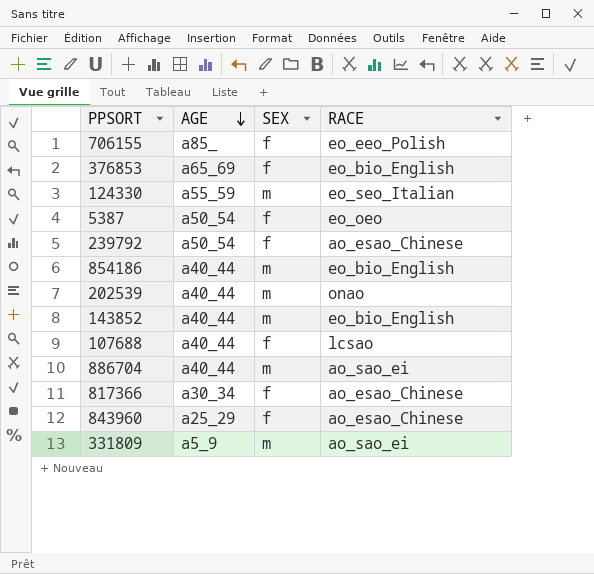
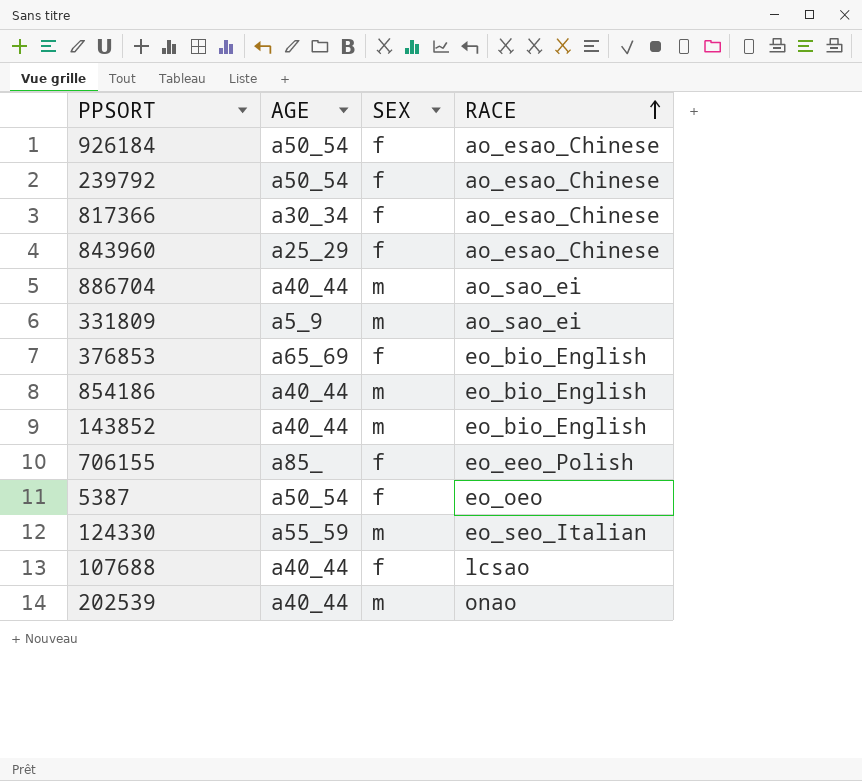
row order: AGE descending -> RACE ascending
row 926184: none -> a50_54 | f | ao_esao_Chinese

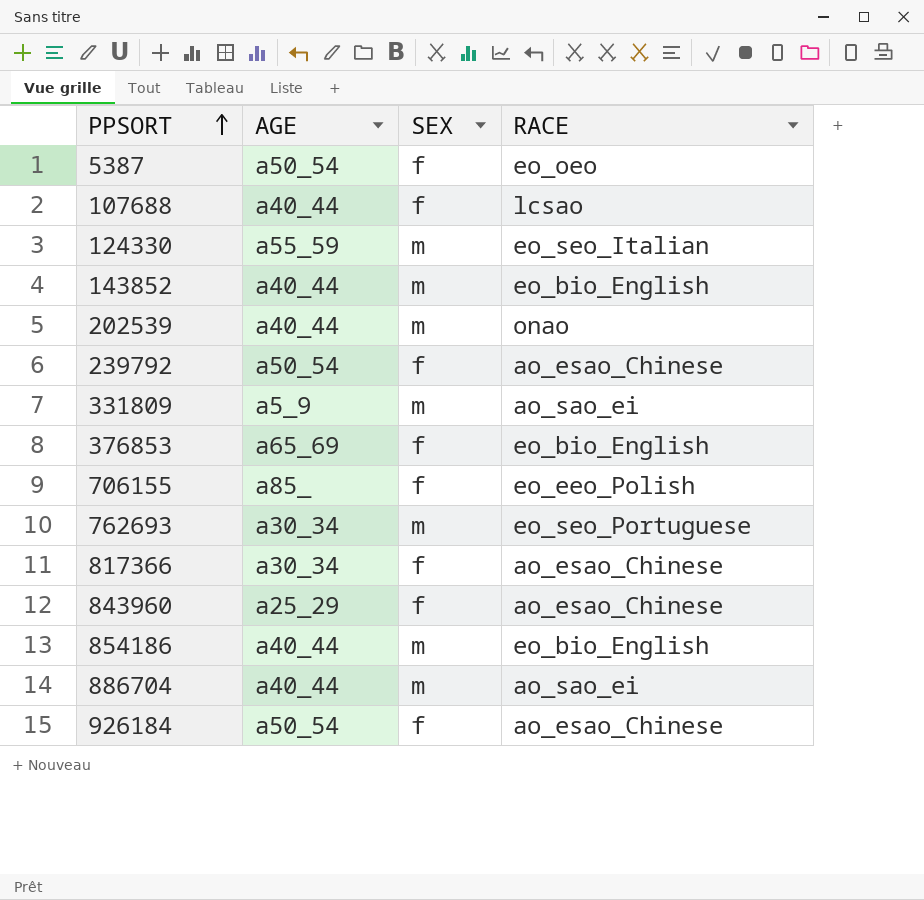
row order: RACE ascending -> PPSORT ascending
row 762693: none -> a30_34 | m | eo_seo_Portuguese

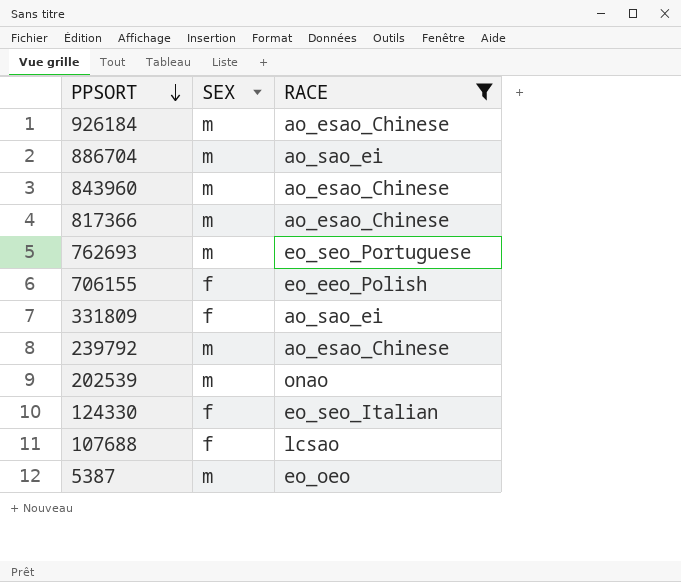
filter: none -> RACE != eo_bio_English
row order: PPSORT ascending -> PPSORT descending
column AGE | position: 2 -> none
926184 | SEX: f -> m
843960 | SEX: f -> m
817366 | SEX: f -> m
331809 | SEX: m -> f
239792 | SEX: f -> m
124330 | SEX: m -> f
5387 | SEX: f -> m

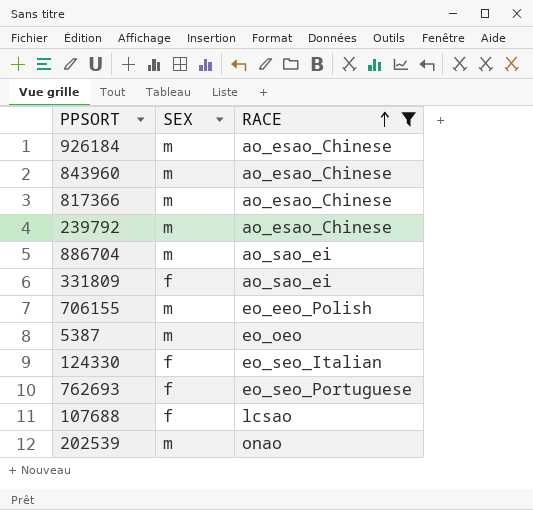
row order: PPSORT descending -> RACE ascending
706155 | SEX: f -> m
762693 | SEX: m -> f

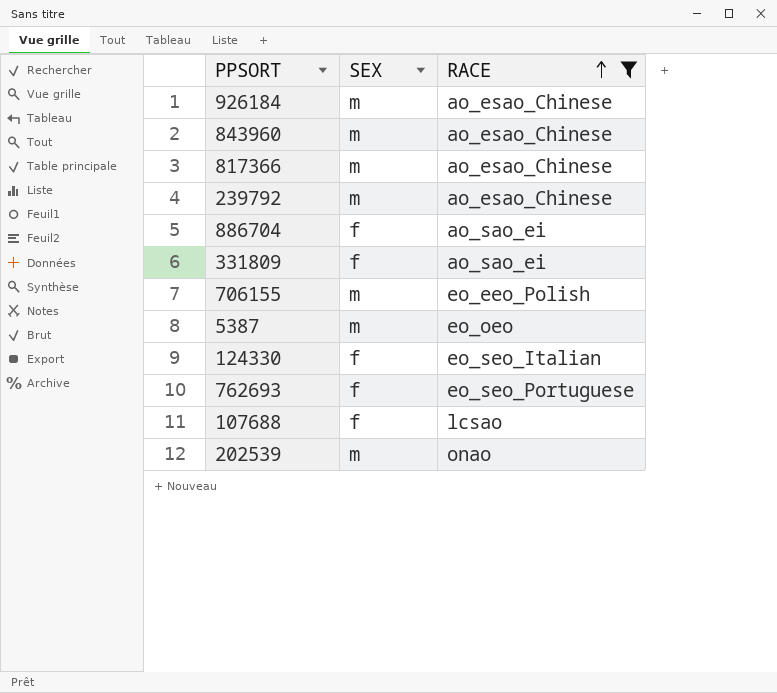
886704 | SEX: m -> f

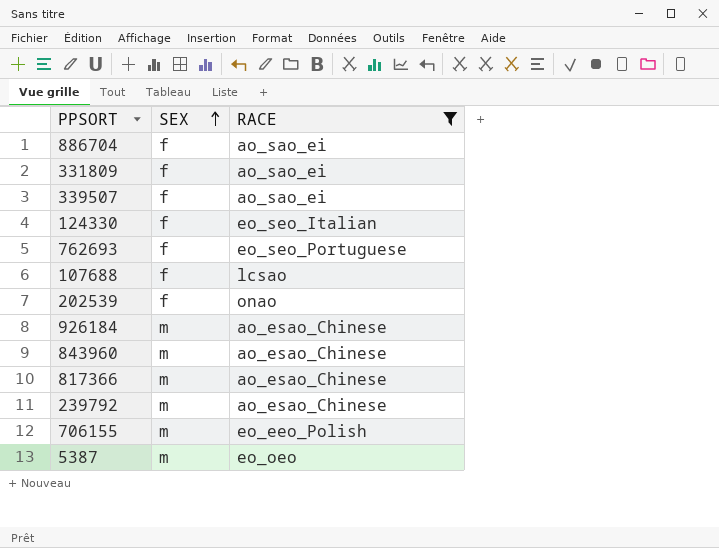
row order: RACE ascending -> SEX ascending
row 339507: none -> f | ao_sao_ei
202539 | SEX: m -> f

